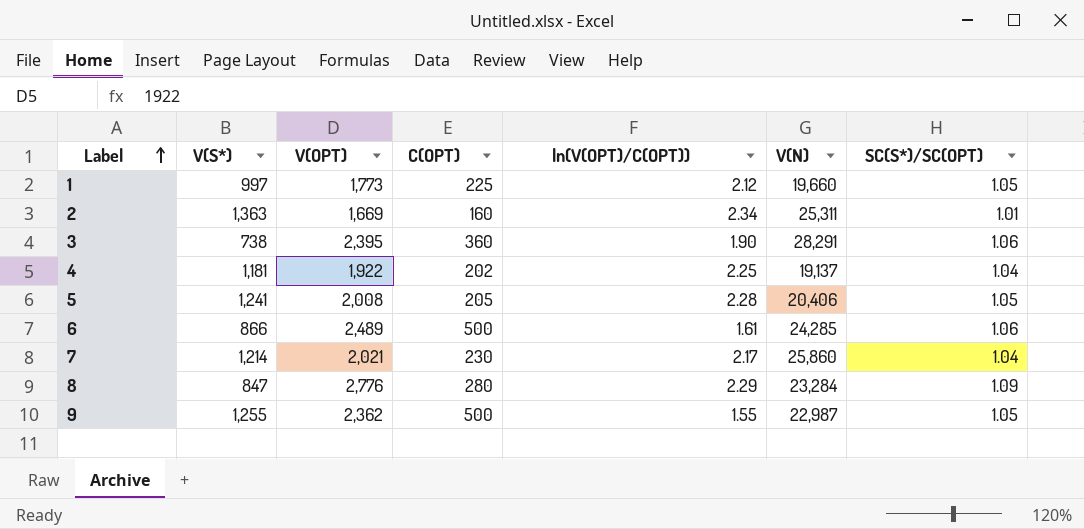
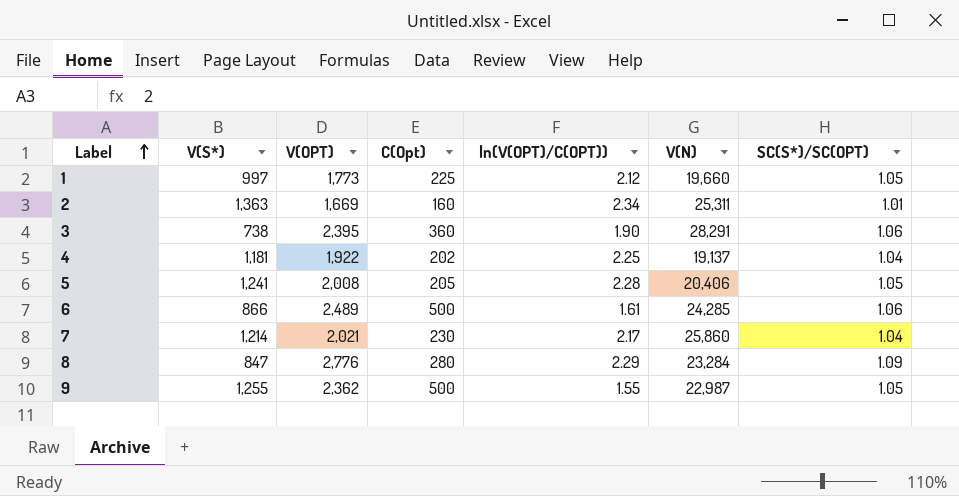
column name: C(OPT) -> C(Opt)

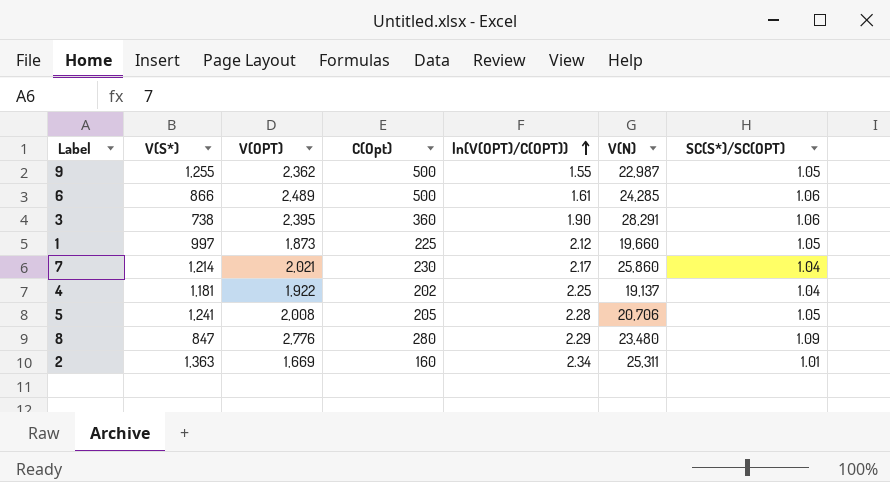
row order: Label ascending -> ln(V(OPT)/C(OPT)) ascending
1 | V(OPT): 1,773 -> 1,873
5 | V(N): 20,406 -> 20,706
8 | V(N): 23,284 -> 23,480

